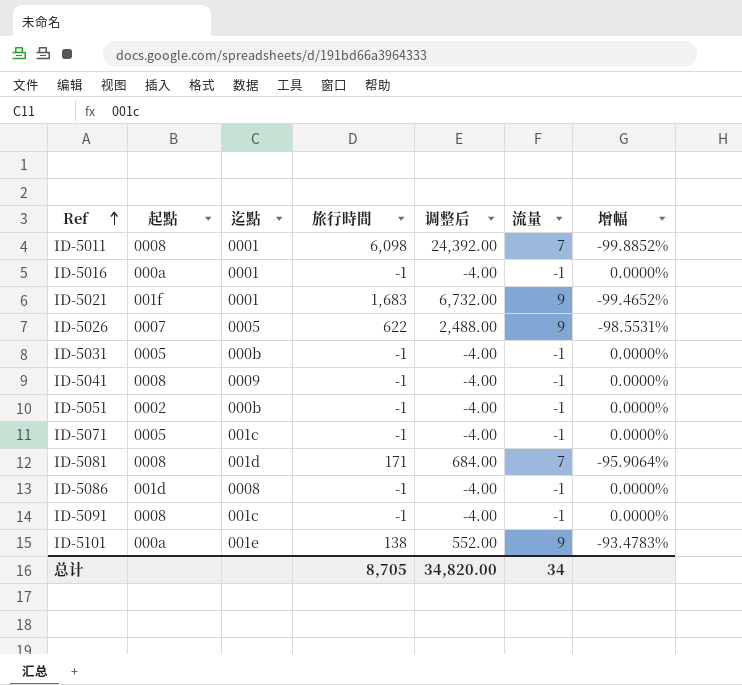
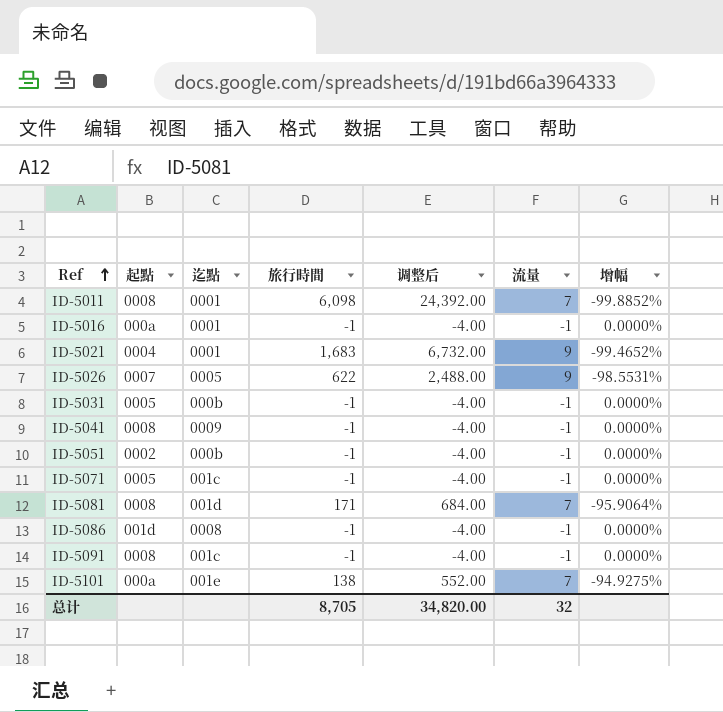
ID-5021 | 起點: 001f -> 0004
ID-5101 | 流量: 9 -> 7
ID-5101 | 增幅: -93.4783% -> -94.9275%
总计 | 流量: 34 -> 32

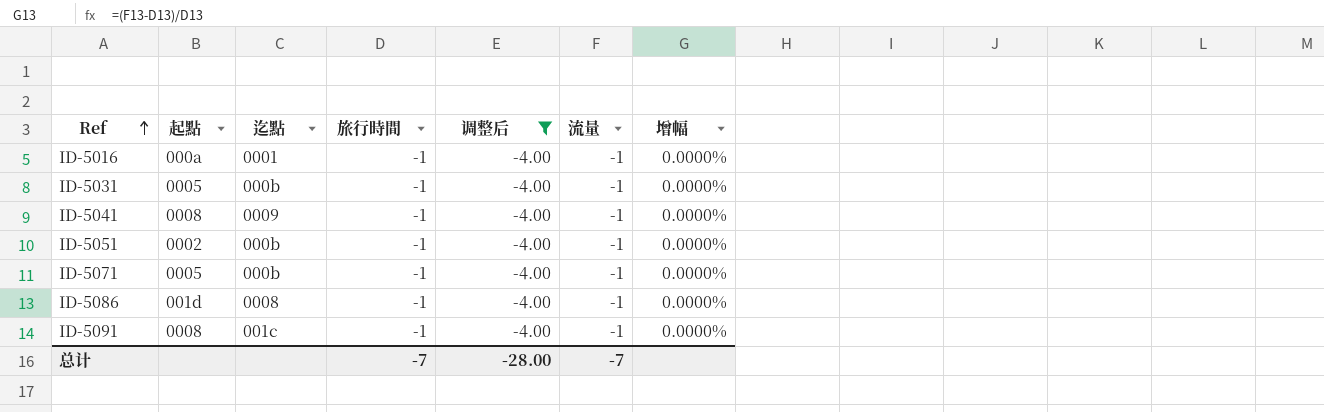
filter: none -> 调整后 = -4.00
ID-5071 | 迄點: 001c -> 000b
总计 | 旅行時間: 8,705 -> -7
总计 | 调整后: 34,820.00 -> -28.00
总计 | 流量: 32 -> -7

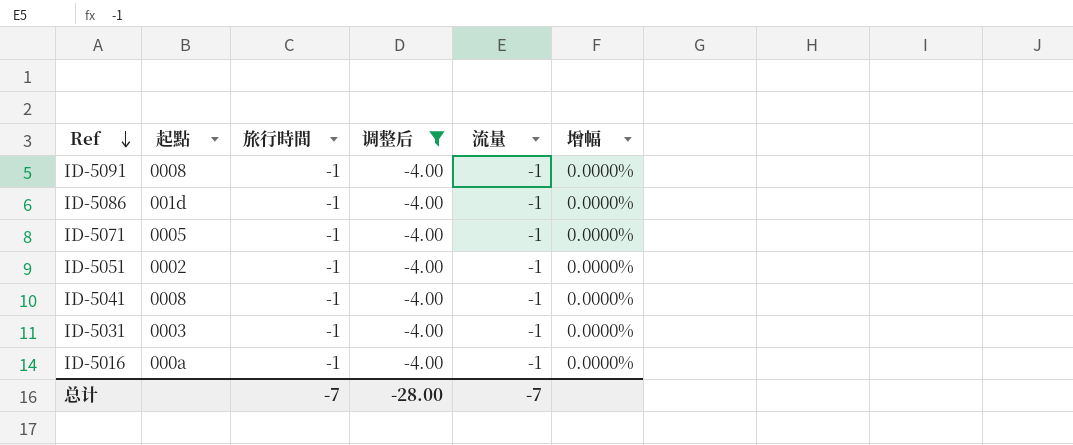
row order: Ref ascending -> Ref descending
column 迄點 | position: 3 -> none
ID-5031 | 起點: 0005 -> 0003

